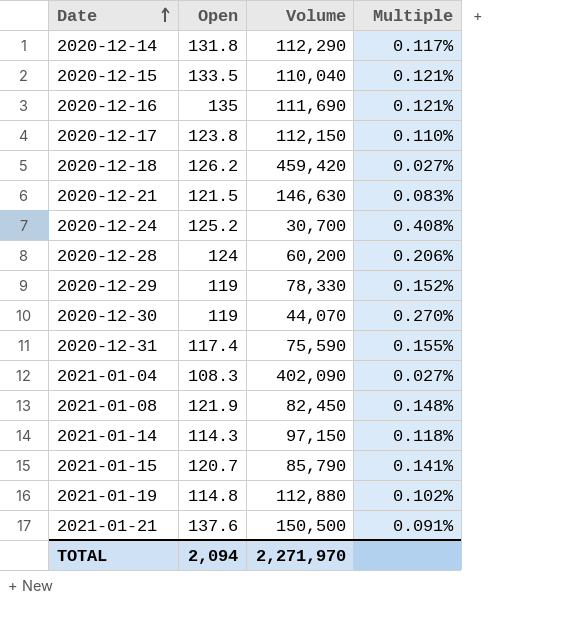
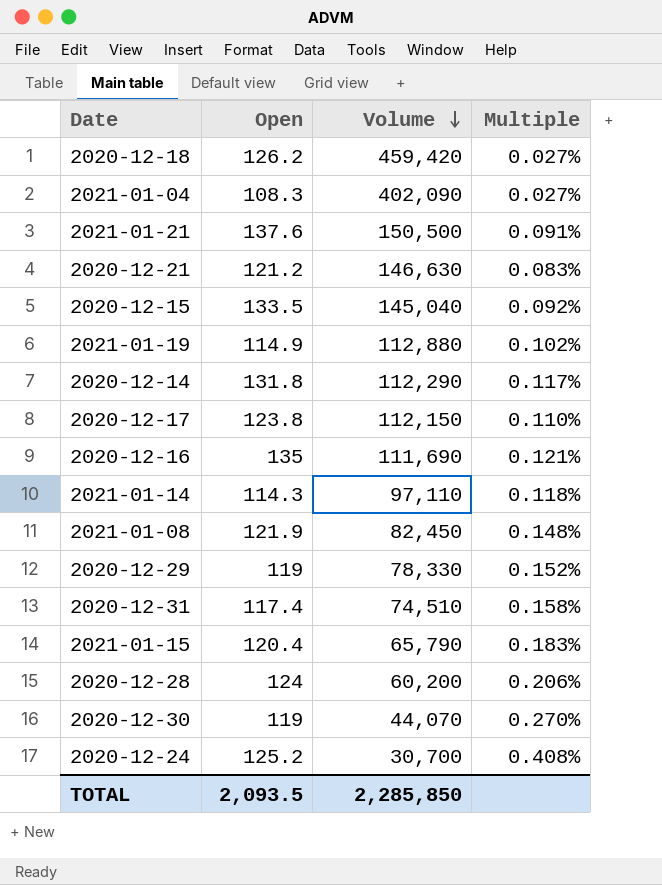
row order: Date ascending -> Volume descending
2020-12-21 | Open: 121.5 -> 121.2
2020-12-15 | Volume: 110,040 -> 145,040
2020-12-15 | Multiple: 0.121% -> 0.092%
2021-01-19 | Open: 114.8 -> 114.9
2021-01-14 | Volume: 97,150 -> 97,110
2020-12-31 | Volume: 75,590 -> 74,510
2020-12-31 | Multiple: 0.155% -> 0.158%
2021-01-15 | Open: 120.7 -> 120.4
2021-01-15 | Volume: 85,790 -> 65,790
2021-01-15 | Multiple: 0.141% -> 0.183%
TOTAL | Open: 2,094 -> 2,093.5
TOTAL | Volume: 2,271,970 -> 2,285,850

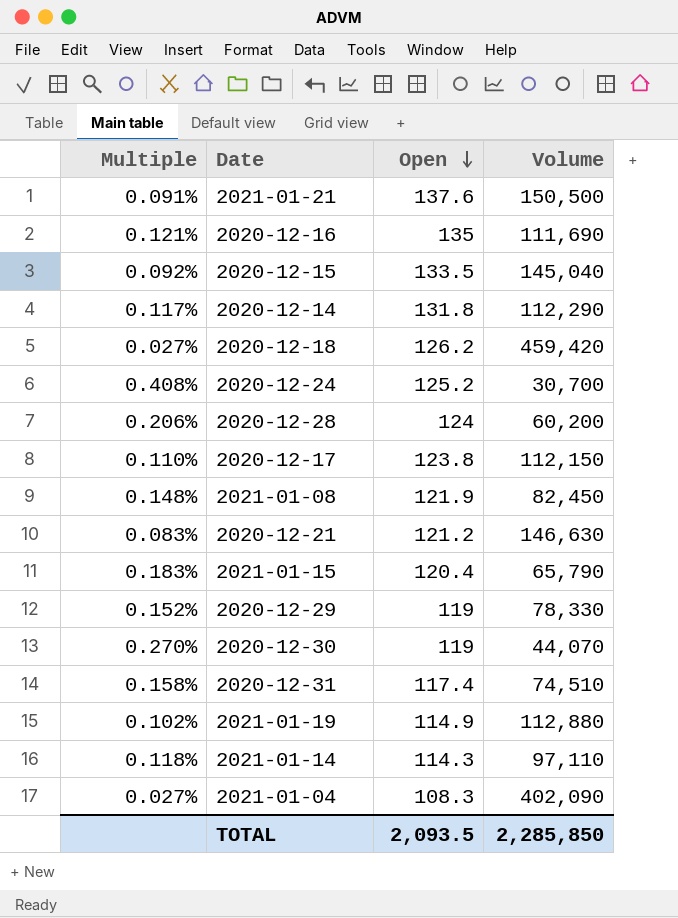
row order: Volume descending -> Open descending
column Multiple | position: 4 -> 1

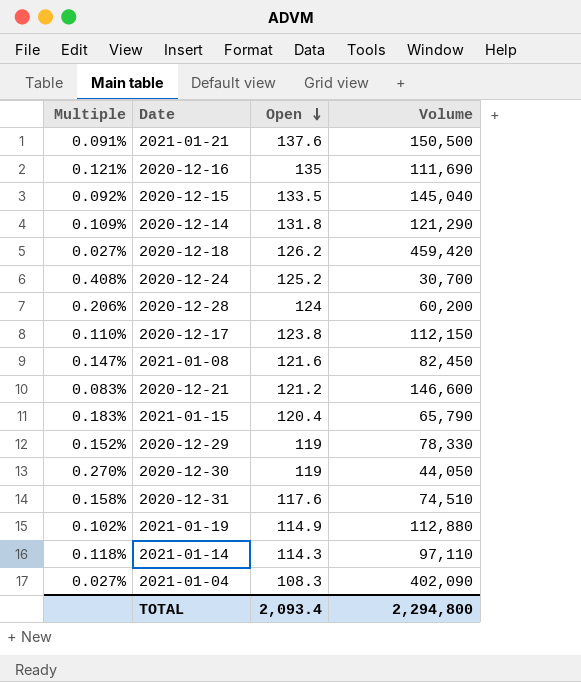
2020-12-14 | Multiple: 0.117% -> 0.109%
2020-12-14 | Volume: 112,290 -> 121,290
2021-01-08 | Multiple: 0.148% -> 0.147%
2021-01-08 | Open: 121.9 -> 121.6
2020-12-21 | Volume: 146,630 -> 146,600
2020-12-30 | Volume: 44,070 -> 44,050
2020-12-31 | Open: 117.4 -> 117.6
TOTAL | Open: 2,093.5 -> 2,093.4
TOTAL | Volume: 2,285,850 -> 2,294,800

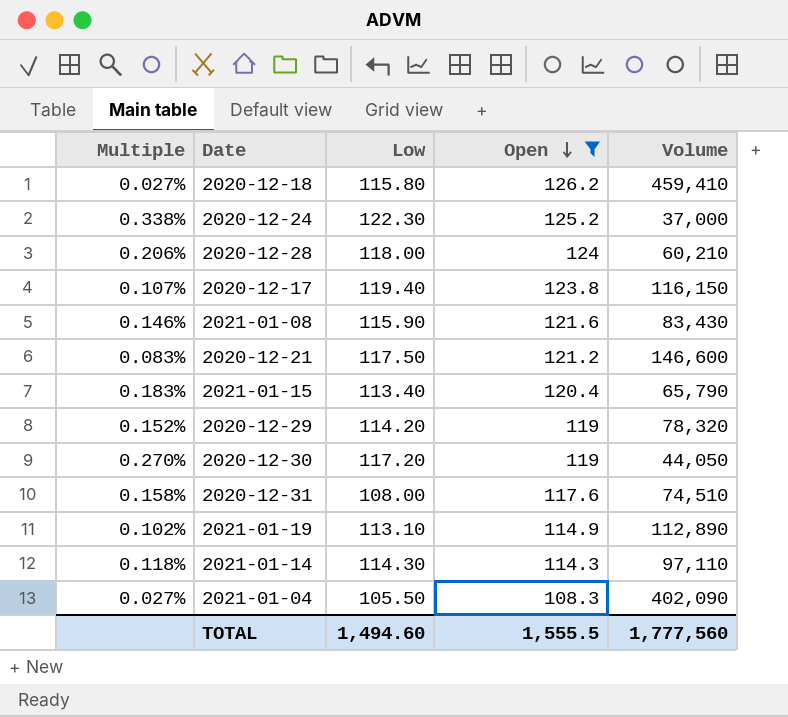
filter: none -> Open <= 126.2
column Low | position: none -> 3
2020-12-18 | Volume: 459,420 -> 459,410
2020-12-24 | Multiple: 0.408% -> 0.338%
2020-12-24 | Volume: 30,700 -> 37,000
2020-12-28 | Volume: 60,200 -> 60,210
2020-12-17 | Multiple: 0.110% -> 0.107%
2020-12-17 | Volume: 112,150 -> 116,150
2021-01-08 | Multiple: 0.147% -> 0.146%
2021-01-08 | Volume: 82,450 -> 83,430
2020-12-29 | Volume: 78,330 -> 78,320
2021-01-19 | Volume: 112,880 -> 112,890
TOTAL | Open: 2,093.4 -> 1,555.5
TOTAL | Volume: 2,294,800 -> 1,777,560

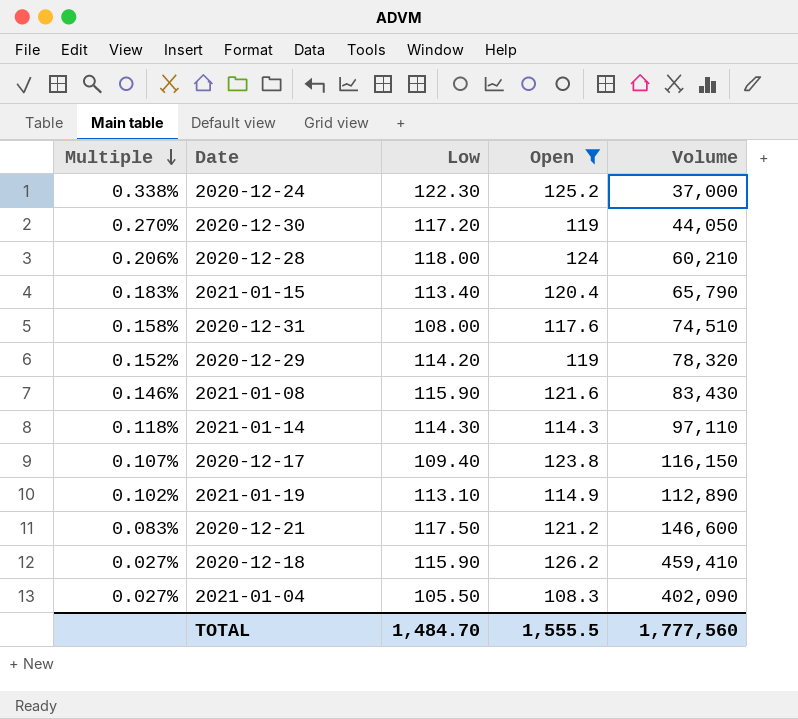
row order: Open descending -> Multiple descending
2020-12-17 | Low: 119.40 -> 109.40
2020-12-18 | Low: 115.80 -> 115.90
TOTAL | Low: 1,494.60 -> 1,484.70

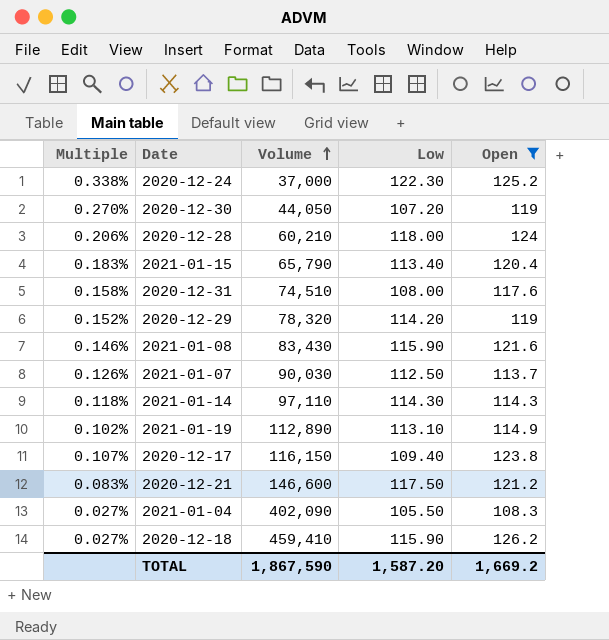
row order: Multiple descending -> Volume ascending
column Volume | position: 5 -> 3
2020-12-30 | Low: 117.20 -> 107.20
row 2021-01-07: none -> 0.126% | 90,030 | 112.50 | 113.7
TOTAL | Volume: 1,777,560 -> 1,867,590
TOTAL | Low: 1,484.70 -> 1,587.20
TOTAL | Open: 1,555.5 -> 1,669.2

